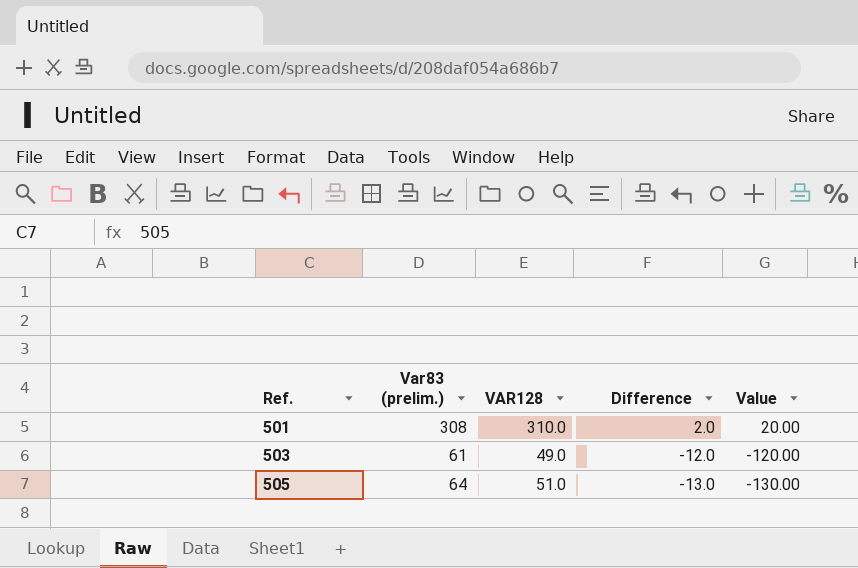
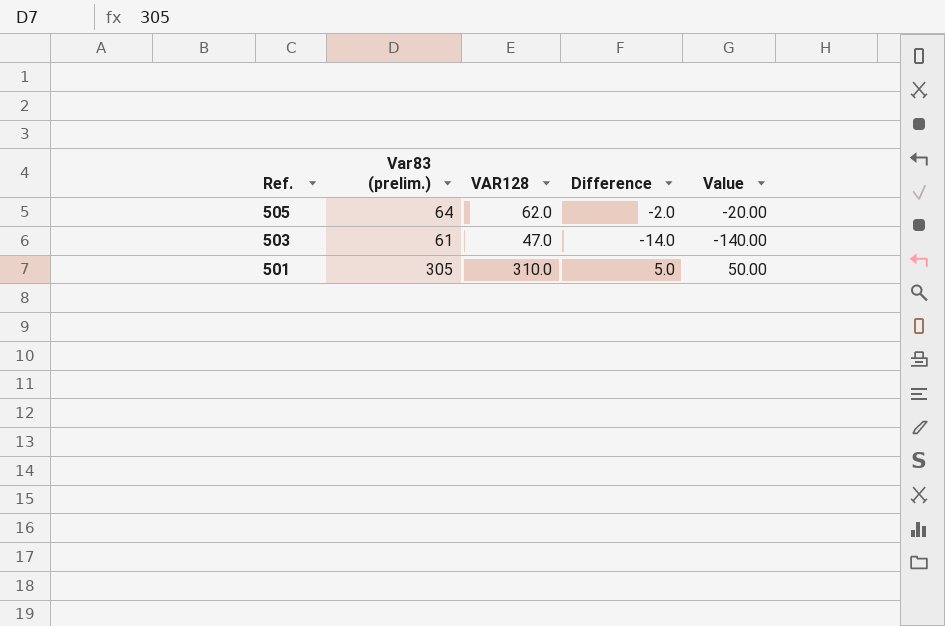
row order: Ref. ascending -> Ref. descending
505 | VAR128: 51.0 -> 62.0
505 | Difference: -13.0 -> -2.0
505 | Value: -130.00 -> -20.00
503 | VAR128: 49.0 -> 47.0
503 | Difference: -12.0 -> -14.0
503 | Value: -120.00 -> -140.00
501 | Var83 (prelim.): 308 -> 305
501 | Difference: 2.0 -> 5.0
501 | Value: 20.00 -> 50.00

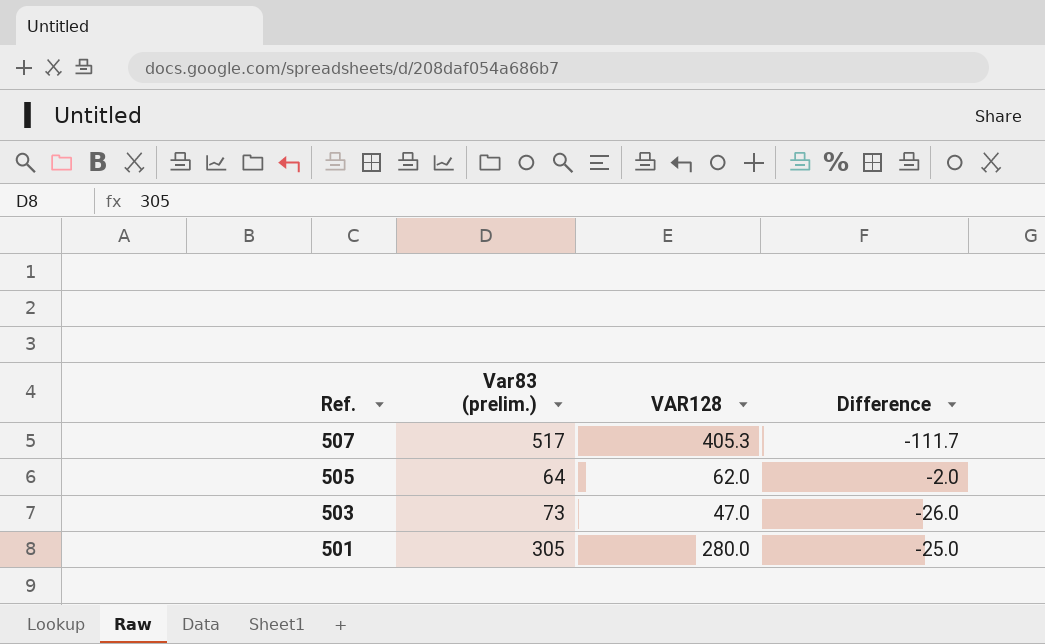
column Value | formula: [Difference] * 10 -> none
row 507: none -> 517 | 405.3 | -111.7
503 | Var83 (prelim.): 61 -> 73
503 | Difference: -14.0 -> -26.0
501 | VAR128: 310.0 -> 280.0
501 | Difference: 5.0 -> -25.0

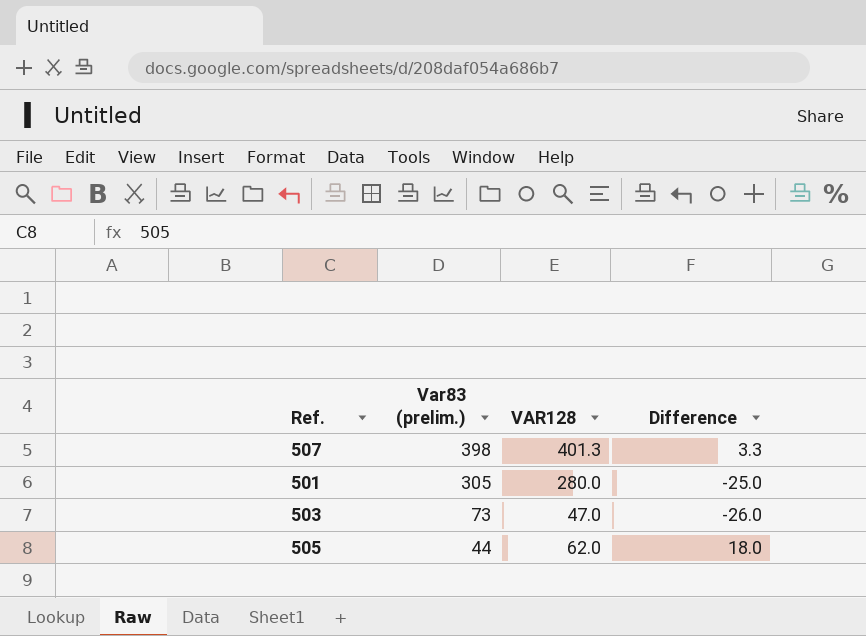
row order: Ref. descending -> Var83 (prelim.) descending
507 | Var83 (prelim.): 517 -> 398
507 | VAR128: 405.3 -> 401.3
507 | Difference: -111.7 -> 3.3
505 | Var83 (prelim.): 64 -> 44
505 | Difference: -2.0 -> 18.0

